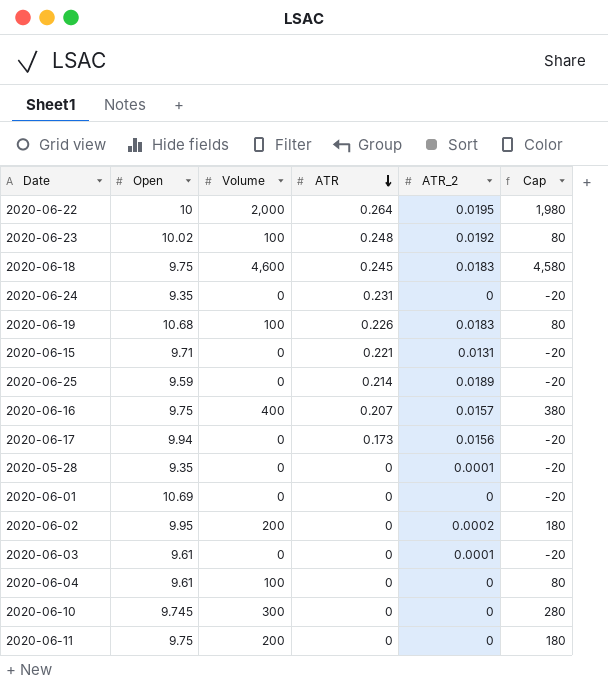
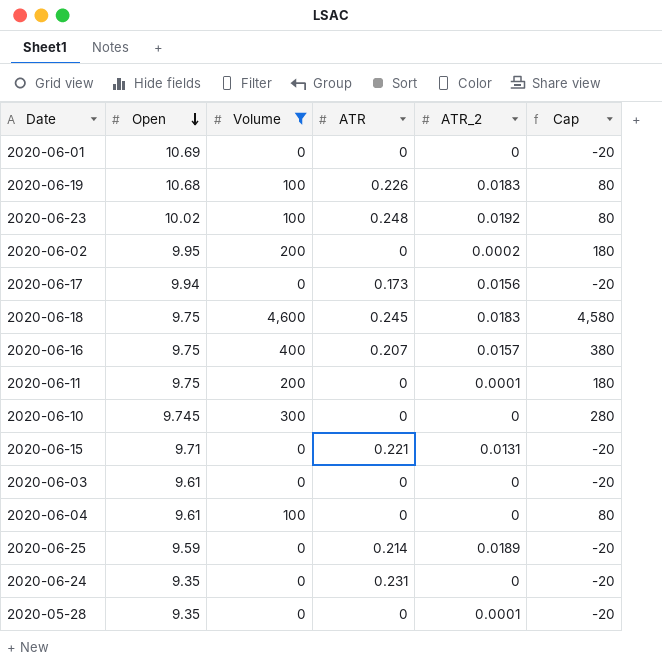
filter: none -> Volume != 2,000
row order: ATR descending -> Open descending
2020-06-11 | ATR_2: 0 -> 0.0001
2020-06-03 | ATR_2: 0.0001 -> 0

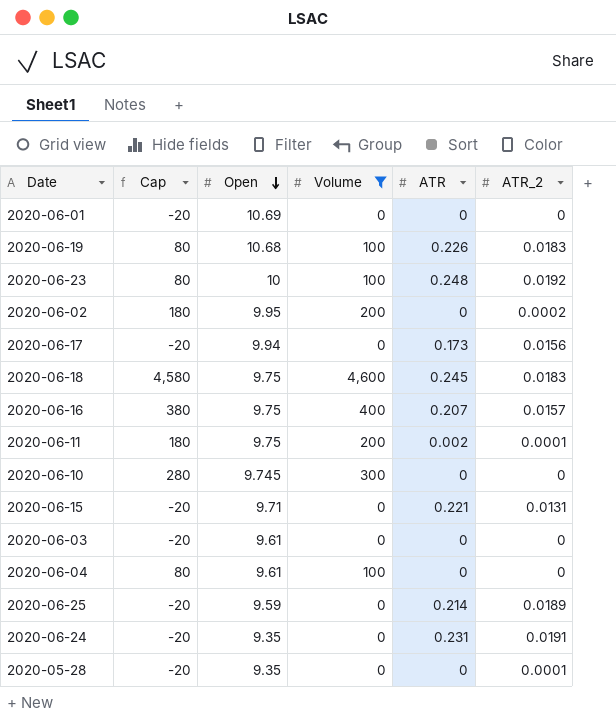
column Cap | position: 6 -> 2
2020-06-23 | Open: 10.02 -> 10
2020-06-11 | ATR: 0 -> 0.002
2020-06-24 | ATR_2: 0 -> 0.0191

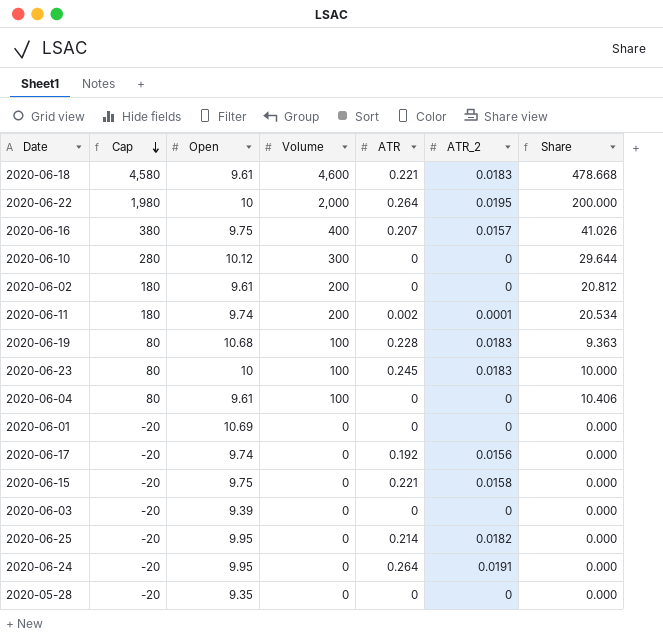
filter: Volume != 2,000 -> none
row order: Open descending -> Cap descending
column Share | formula: none -> [Volume] / [Open]
2020-06-18 | Open: 9.75 -> 9.61
2020-06-18 | ATR: 0.245 -> 0.221
2020-06-10 | Open: 9.745 -> 10.12
2020-06-02 | Open: 9.95 -> 9.61
2020-06-02 | ATR_2: 0.0002 -> 0
2020-06-11 | Open: 9.75 -> 9.74
2020-06-19 | ATR: 0.226 -> 0.228
2020-06-23 | ATR: 0.248 -> 0.245
2020-06-23 | ATR_2: 0.0192 -> 0.0183
2020-06-17 | Open: 9.94 -> 9.74
2020-06-17 | ATR: 0.173 -> 0.192
2020-06-15 | Open: 9.71 -> 9.75
2020-06-15 | ATR_2: 0.0131 -> 0.0158
2020-06-03 | Open: 9.61 -> 9.39
2020-06-25 | Open: 9.59 -> 9.95
2020-06-25 | ATR_2: 0.0189 -> 0.0182
2020-06-24 | Open: 9.35 -> 9.95
2020-06-24 | ATR: 0.231 -> 0.264
2020-05-28 | ATR_2: 0.0001 -> 0

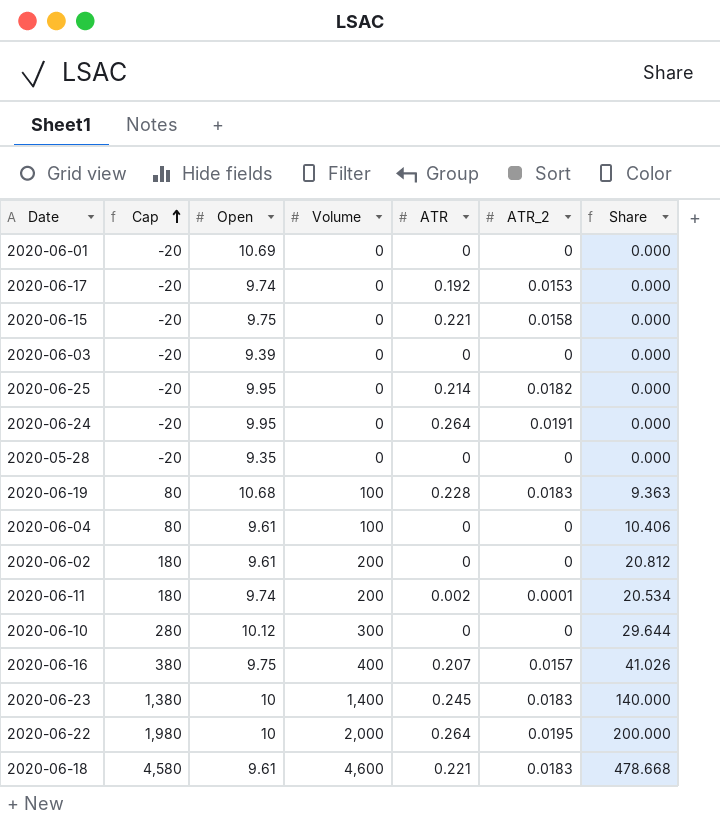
row order: Cap descending -> Cap ascending
2020-06-17 | ATR_2: 0.0156 -> 0.0153
2020-06-23 | Cap: 80 -> 1,380
2020-06-23 | Volume: 100 -> 1,400
2020-06-23 | Share: 10.000 -> 140.000

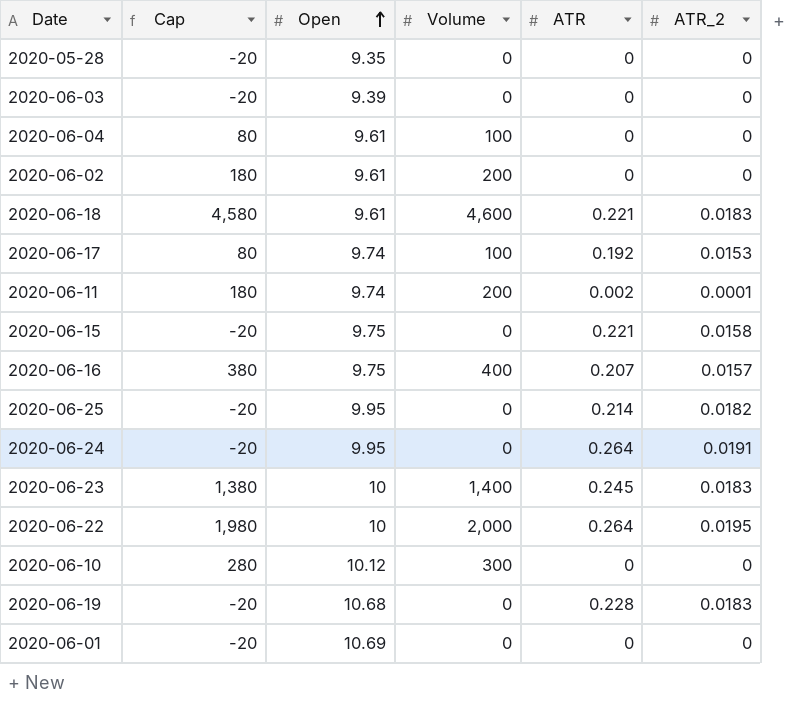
row order: Cap ascending -> Open ascending
column Share | formula: [Volume] / [Open] -> none
2020-06-17 | Cap: -20 -> 80
2020-06-17 | Volume: 0 -> 100
2020-06-19 | Cap: 80 -> -20
2020-06-19 | Volume: 100 -> 0

